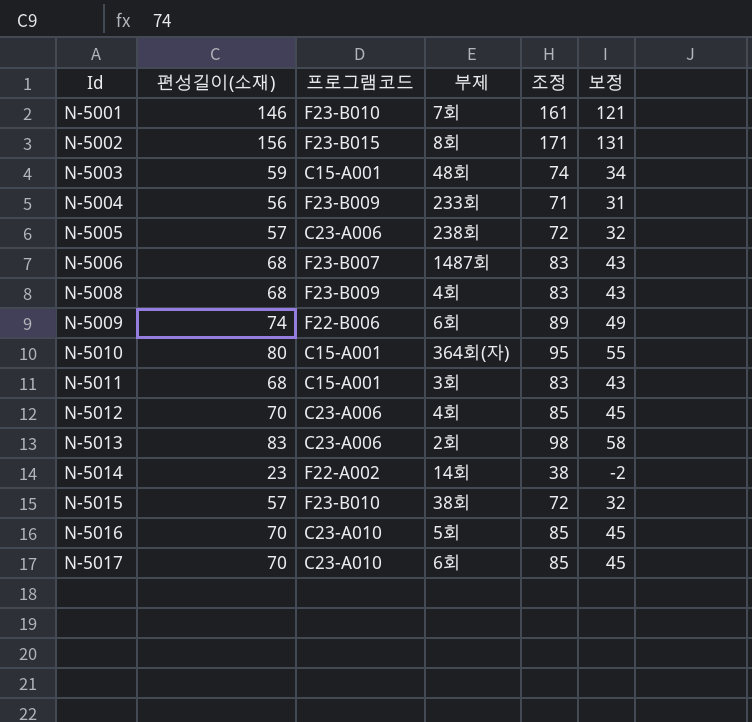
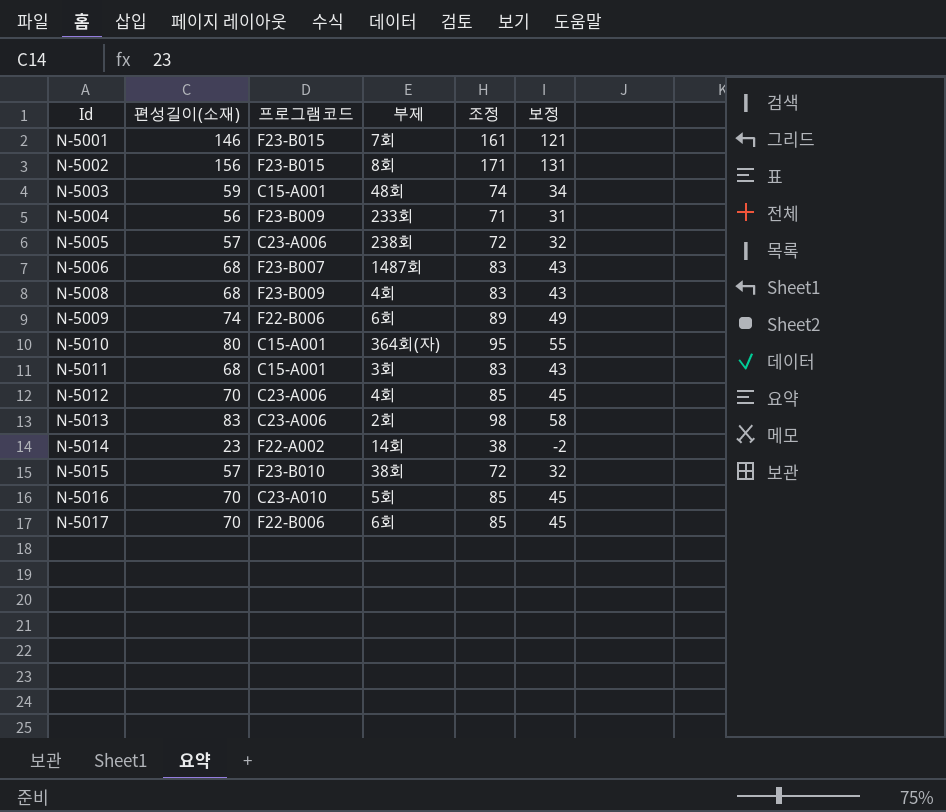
N-5001 | 프로그램코드: F23-B010 -> F23-B015
N-5017 | 프로그램코드: C23-A010 -> F22-B006

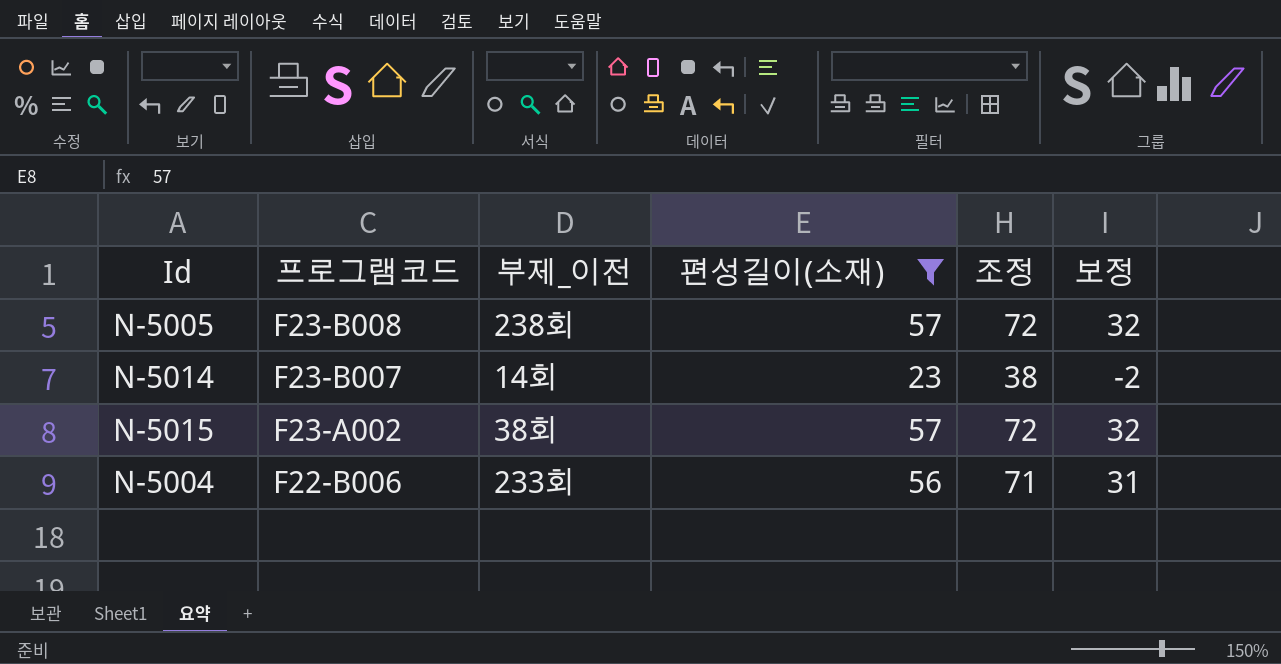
filter: none -> 편성길이(소재) <= 57
row order: Id ascending -> 프로그램코드 descending
column name: 부제 -> 부제_이전
column 편성길이(소재) | position: 2 -> 4
N-5005 | 프로그램코드: C23-A006 -> F23-B008
N-5014 | 프로그램코드: F22-A002 -> F23-B007
N-5015 | 프로그램코드: F23-B010 -> F23-A002
N-5004 | 프로그램코드: F23-B009 -> F22-B006

